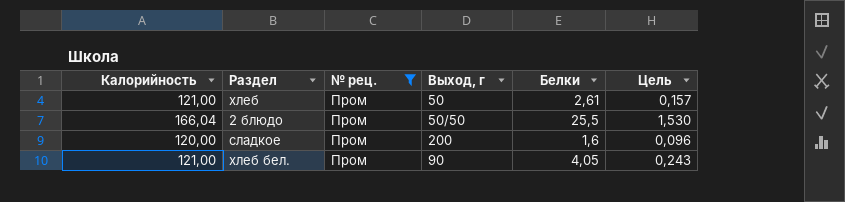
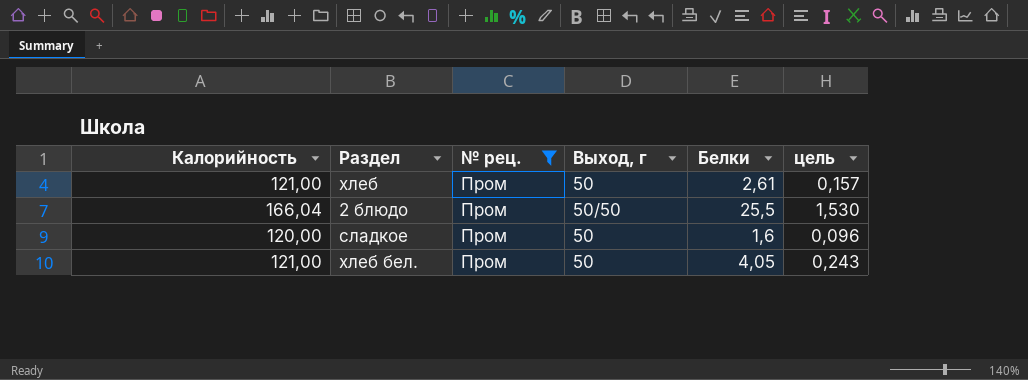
column name: Цель -> цель
сладкое | Выход, г: 200 -> 50
хлеб бел. | Выход, г: 90 -> 50

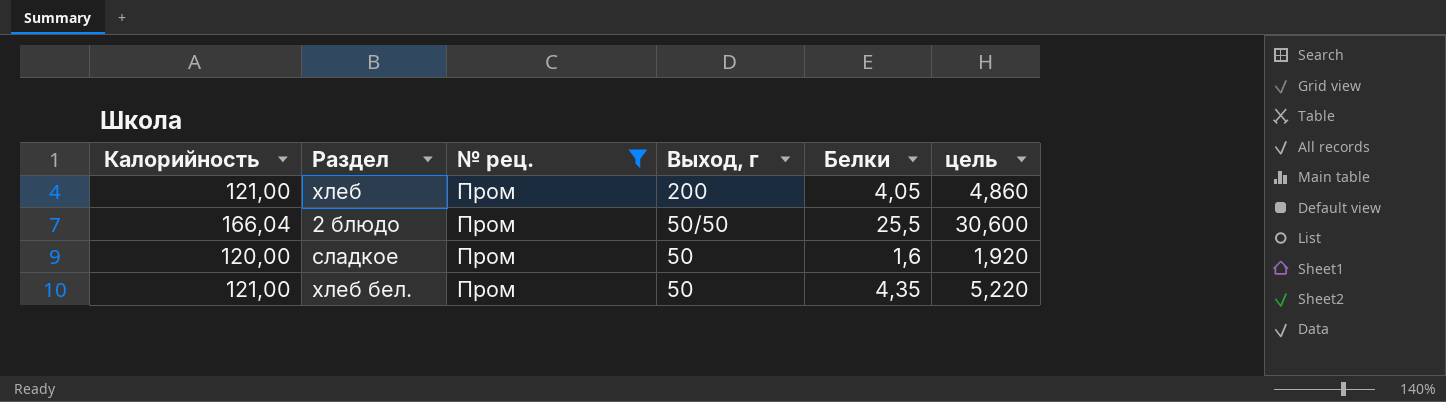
column цель | formula: [Белки] * 0,06 -> [Белки] * 1,2
хлеб | Выход, г: 50 -> 200
хлеб | Белки: 2,61 -> 4,05
хлеб бел. | Белки: 4,05 -> 4,35

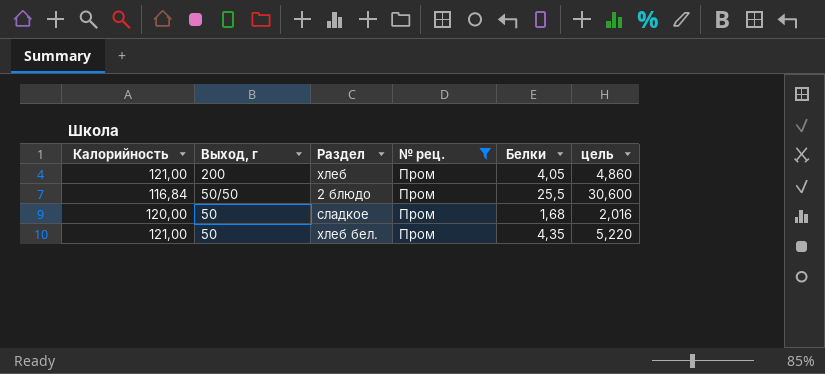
column Выход, г | position: 4 -> 2
2 блюдо | Калорийность: 166,04 -> 116,84
сладкое | Белки: 1,6 -> 1,68
сладкое | цель: 1,920 -> 2,016

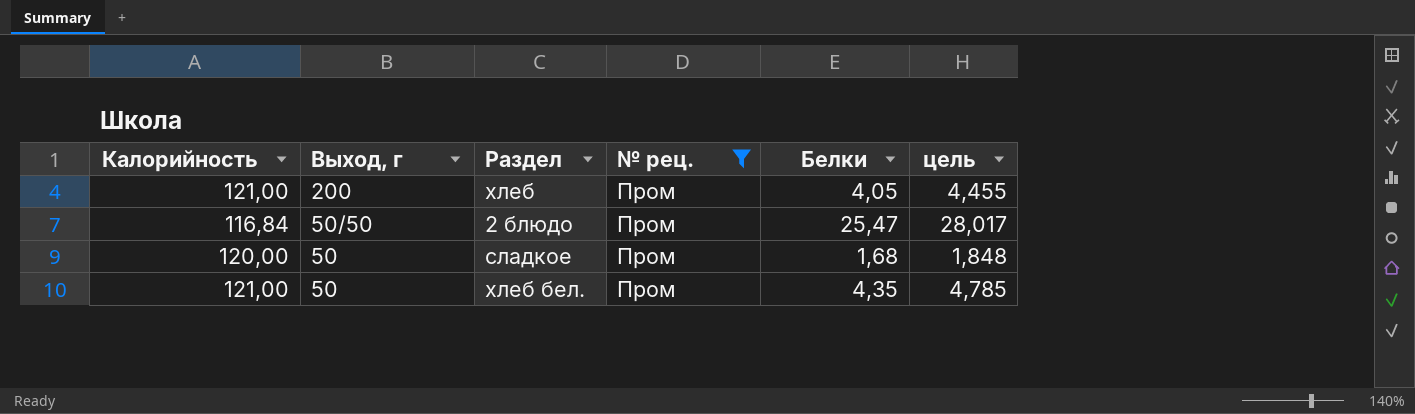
column цель | formula: [Белки] * 1,2 -> [Белки] * 1,1
2 блюдо | Белки: 25,5 -> 25,47

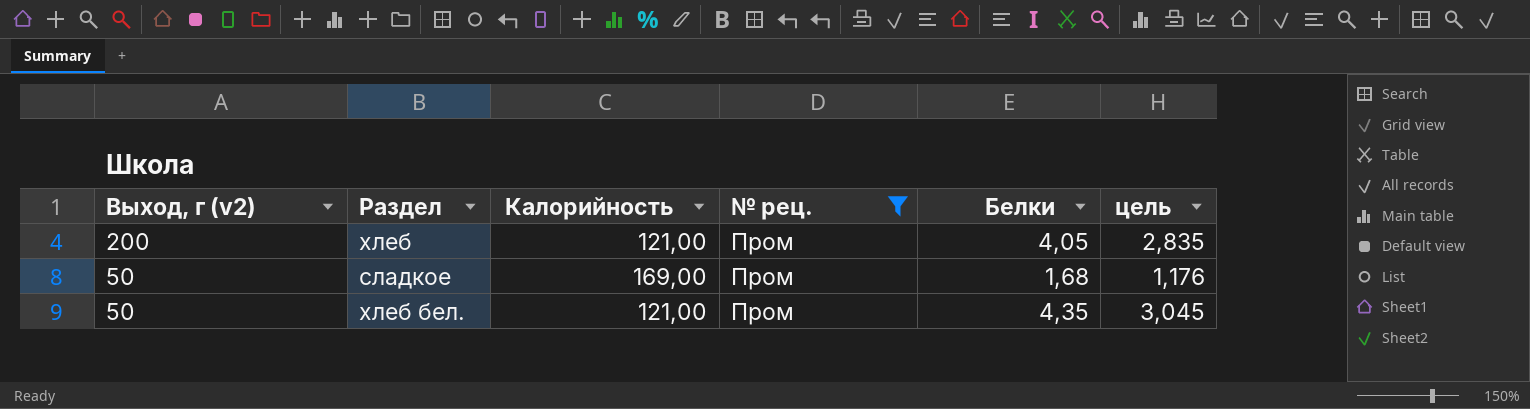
column name: Выход, г -> Выход, г (v2)
column Калорийность | position: 1 -> 3
column цель | formula: [Белки] * 1,1 -> [Белки] * 0,7
row 2 блюдо: 116,84 | 50/50 | Пром | 25,47 | 28,017 -> none
сладкое | Калорийность: 120,00 -> 169,00

